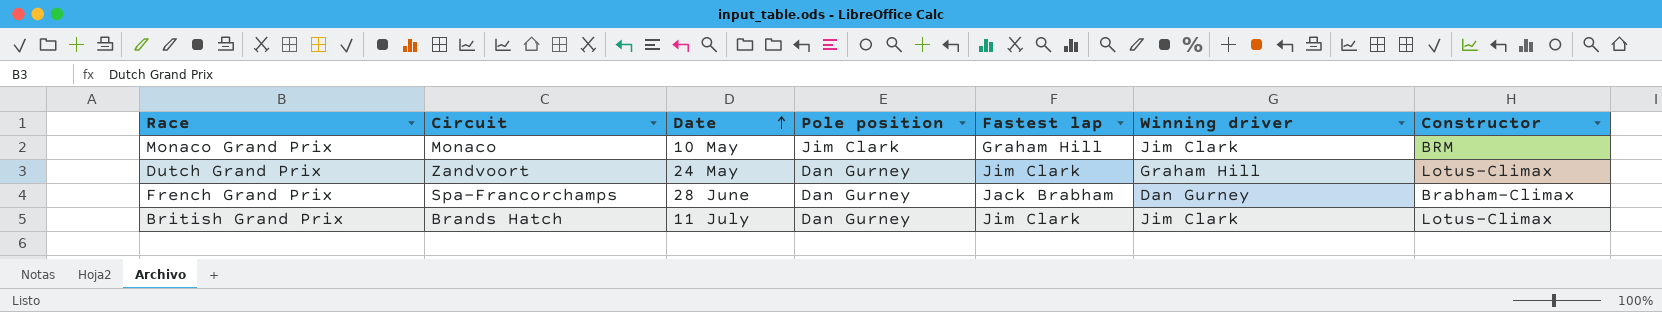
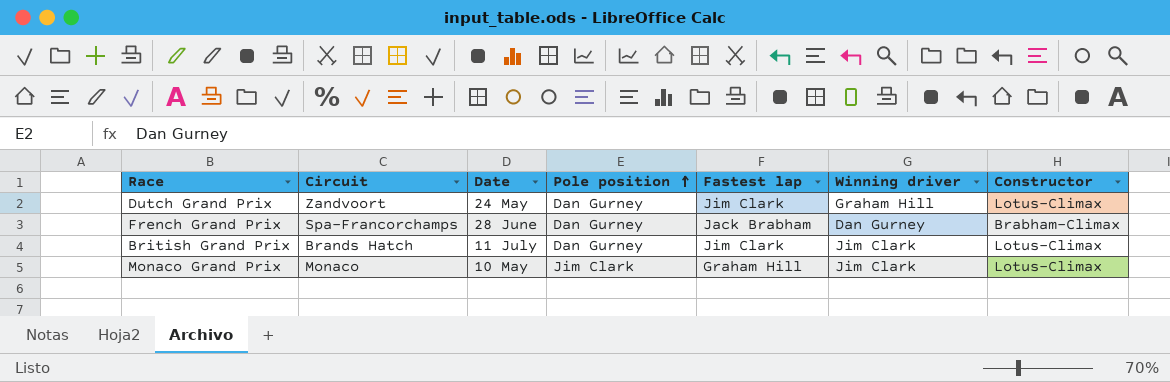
row order: Date ascending -> Pole position ascending
Monaco Grand Prix | Constructor: BRM -> Lotus-Climax

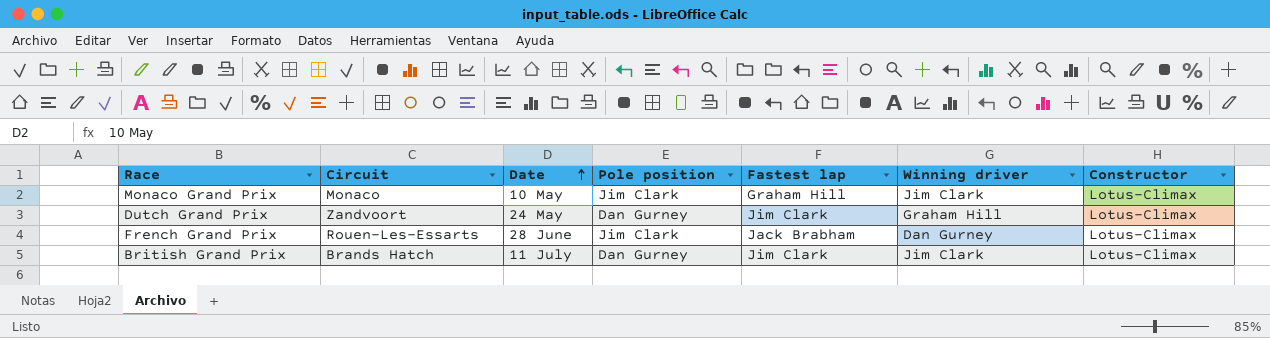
row order: Pole position ascending -> Date ascending
French Grand Prix | Circuit: Spa-Francorchamps -> Rouen-Les-Essarts
French Grand Prix | Pole position: Dan Gurney -> Jim Clark
French Grand Prix | Constructor: Brabham-Climax -> Lotus-Climax

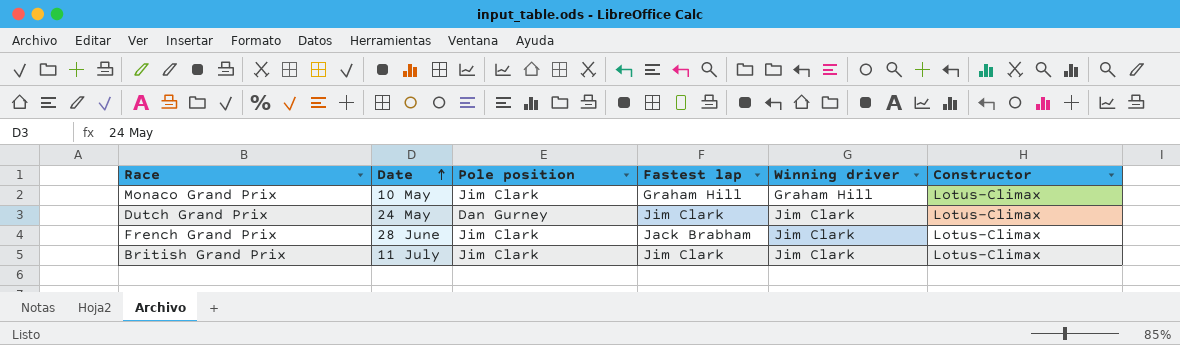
column Circuit | position: 2 -> none
Monaco Grand Prix | Winning driver: Jim Clark -> Graham Hill
Dutch Grand Prix | Winning driver: Graham Hill -> Jim Clark
French Grand Prix | Winning driver: Dan Gurney -> Jim Clark
British Grand Prix | Pole position: Dan Gurney -> Jim Clark

